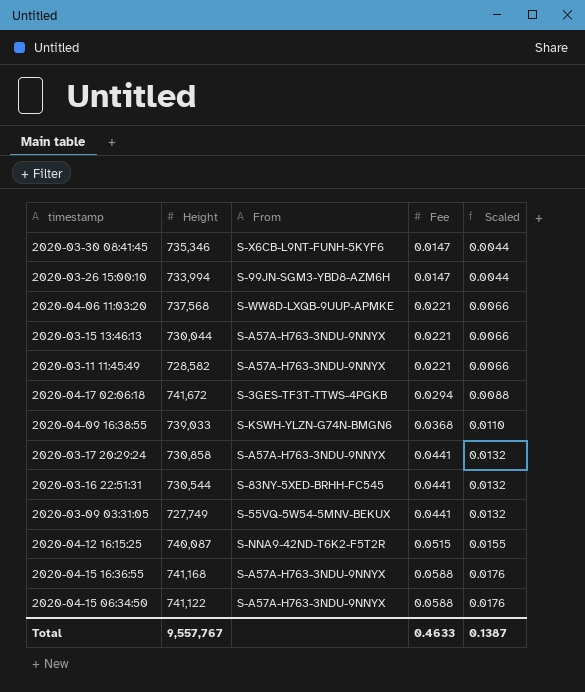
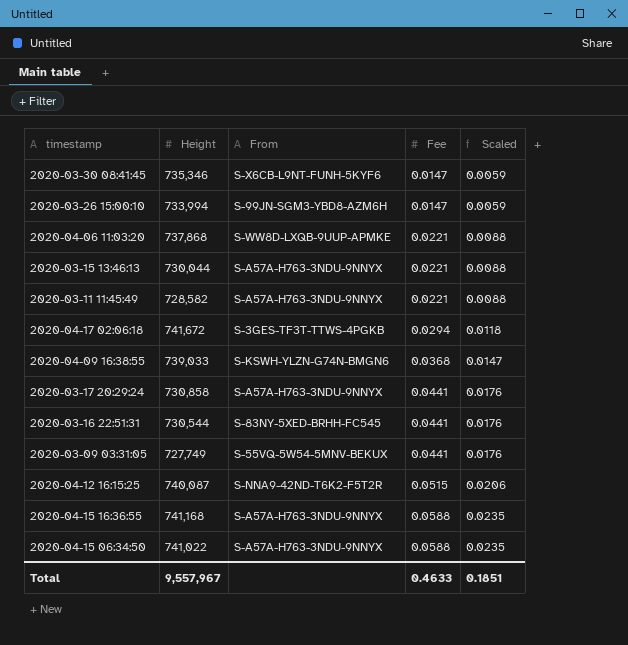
column Scaled | formula: [Fee] * 0.3 -> [Fee] * 0.4
2020-04-06 11:03:20 | Height: 737,568 -> 737,868
2020-04-15 06:34:50 | Height: 741,122 -> 741,022
Total | Height: 9,557,767 -> 9,557,967
Total | Scaled: 0.1387 -> 0.1851

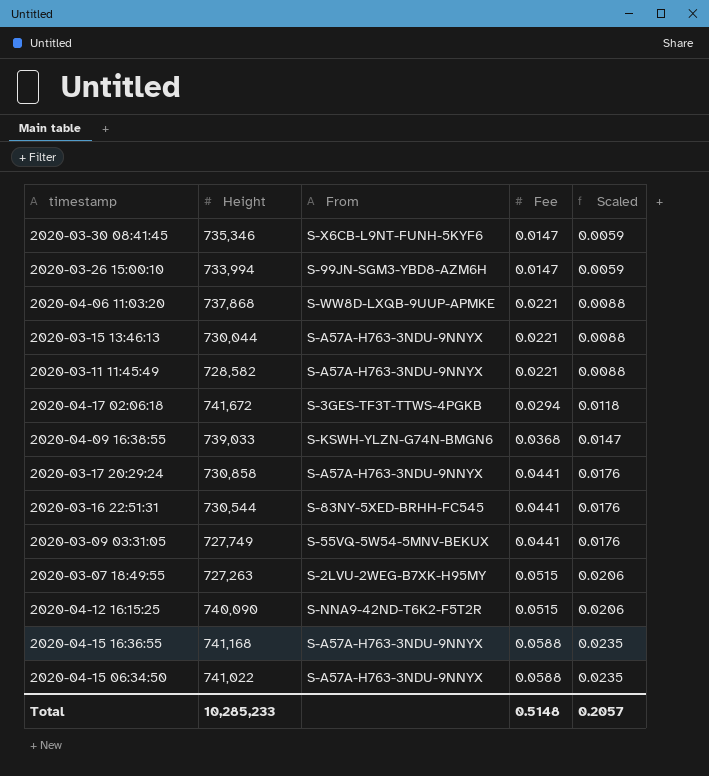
row 2020-03-07 18:49:55: none -> 727,263 | S-2LVU-2WEG-B7XK-H95MY | 0.0515 | 0.0206
2020-04-12 16:15:25 | Height: 740,087 -> 740,090
Total | Height: 9,557,967 -> 10,285,233
Total | Fee: 0.4633 -> 0.5148
Total | Scaled: 0.1851 -> 0.2057

